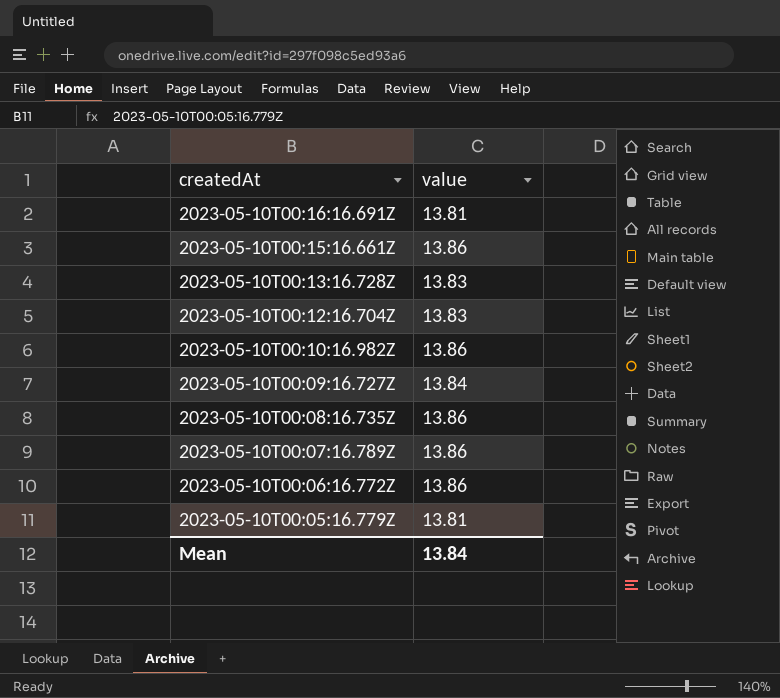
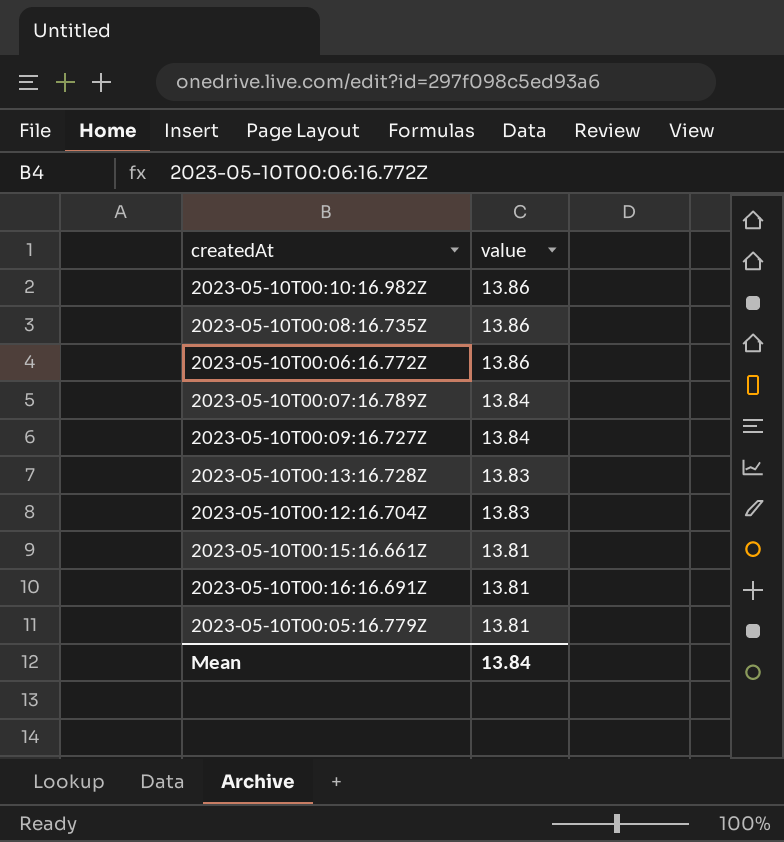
row order: createdAt descending -> value descending
2023-05-10T00:07:16.789Z | value: 13.86 -> 13.84
2023-05-10T00:15:16.661Z | value: 13.86 -> 13.81

